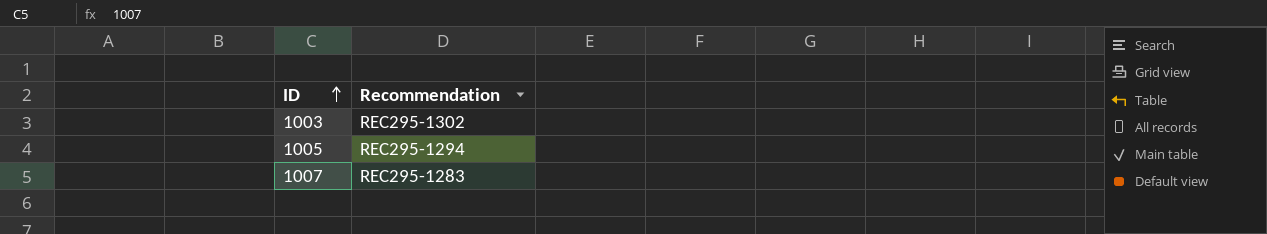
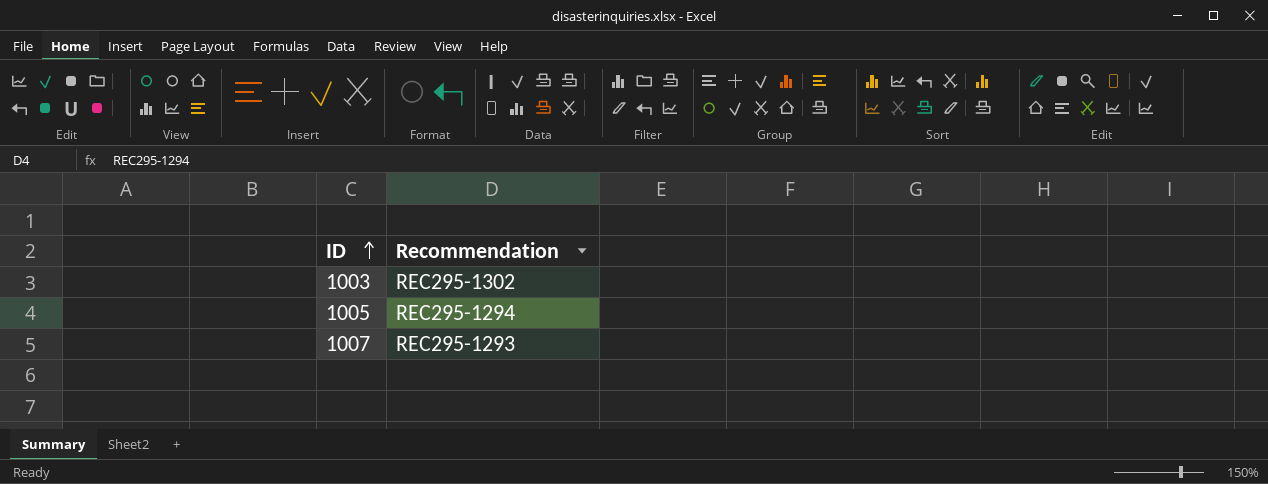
1007 | Recommendation: REC295-1283 -> REC295-1293

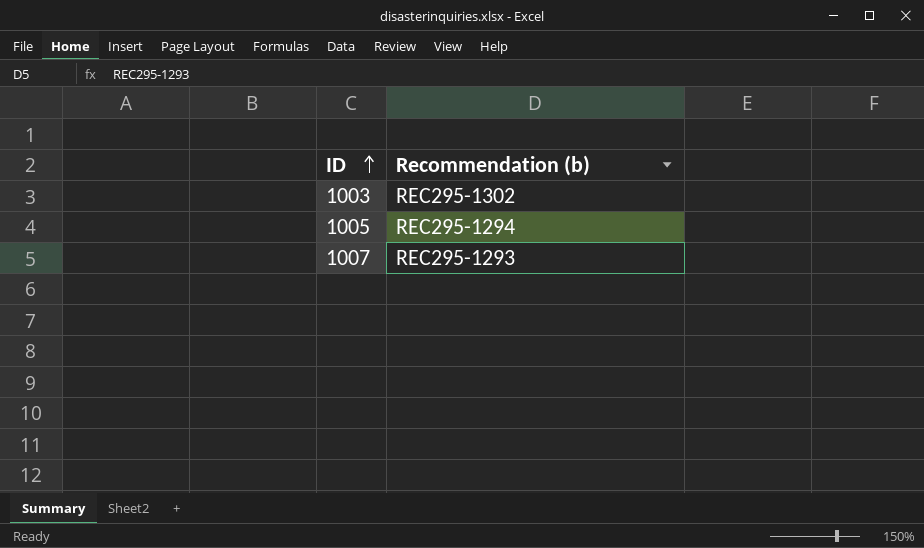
column name: Recommendation -> Recommendation (b)

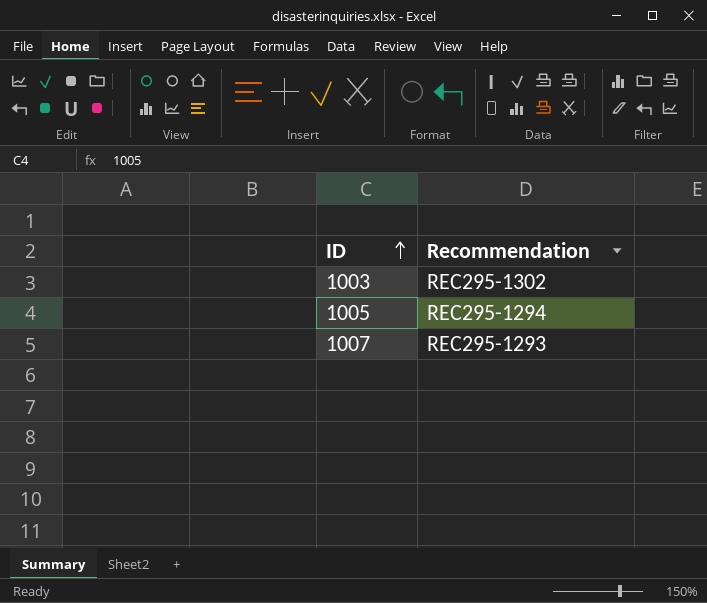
column name: Recommendation (b) -> Recommendation

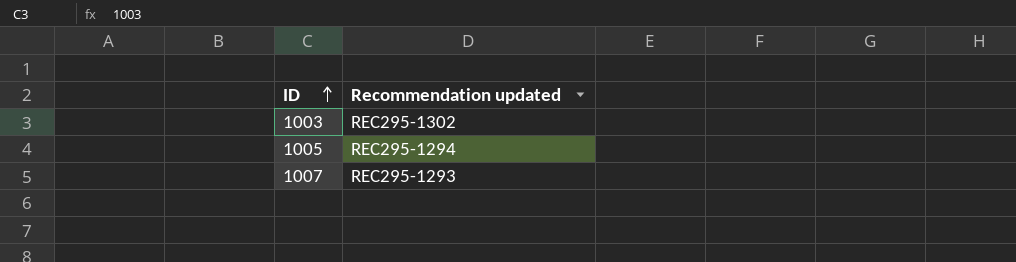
column name: Recommendation -> Recommendation updated

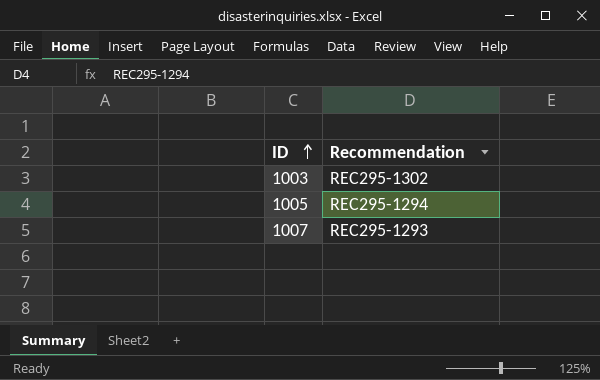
column name: Recommendation updated -> Recommendation

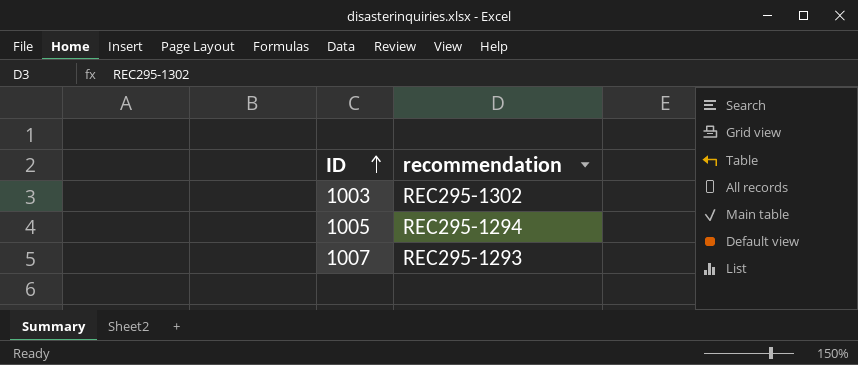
column name: Recommendation -> recommendation

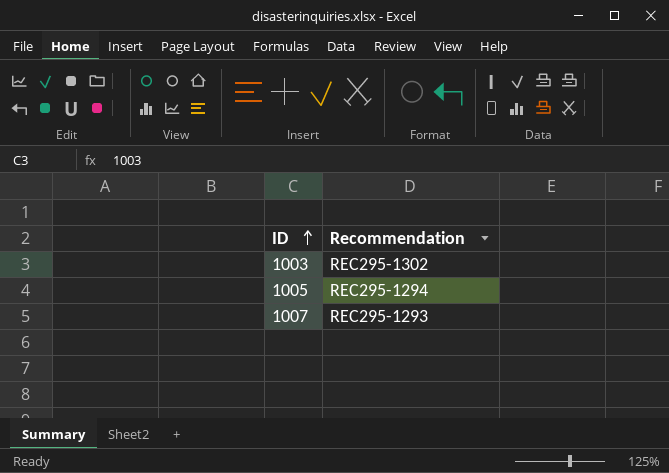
column name: recommendation -> Recommendation

